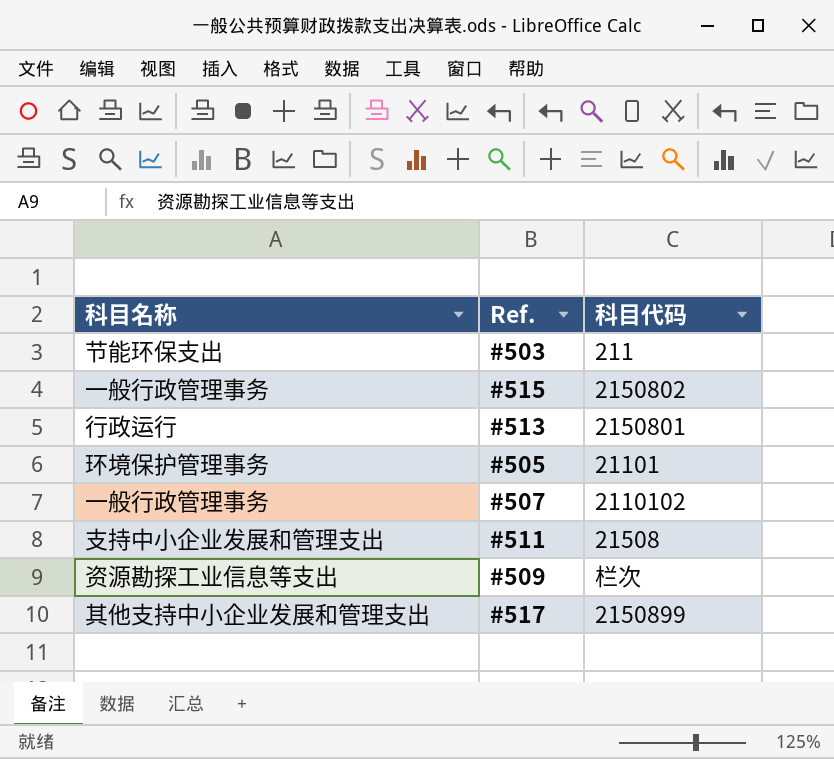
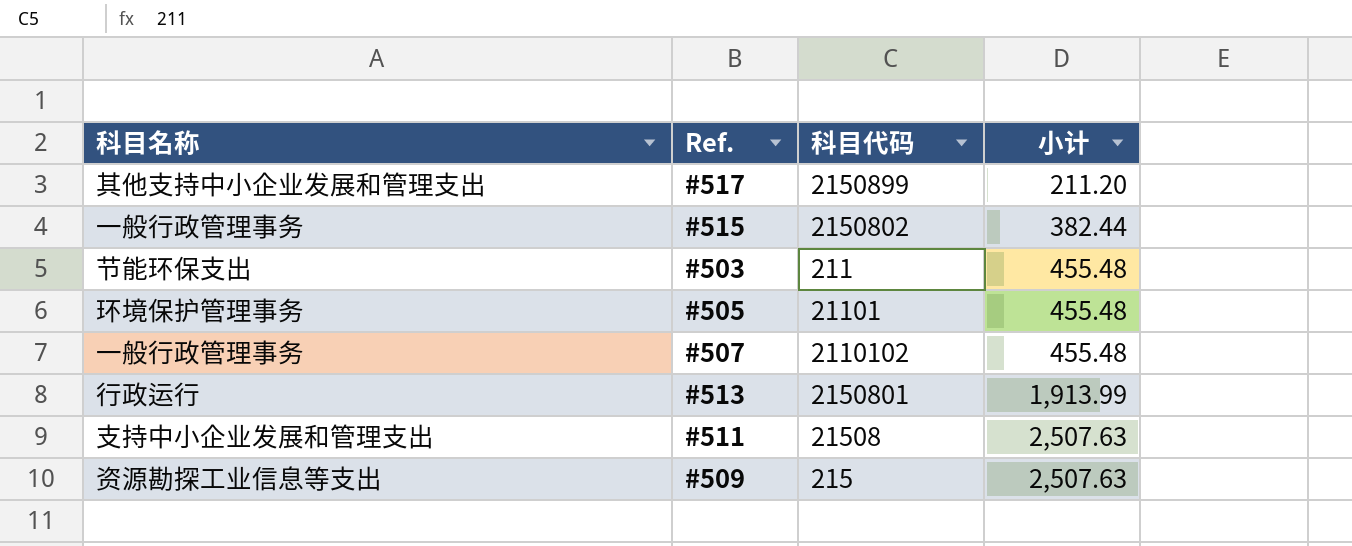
row order: none -> 小计 ascending
column 小计 | position: none -> 4
#509 | 科目代码: 栏次 -> 215

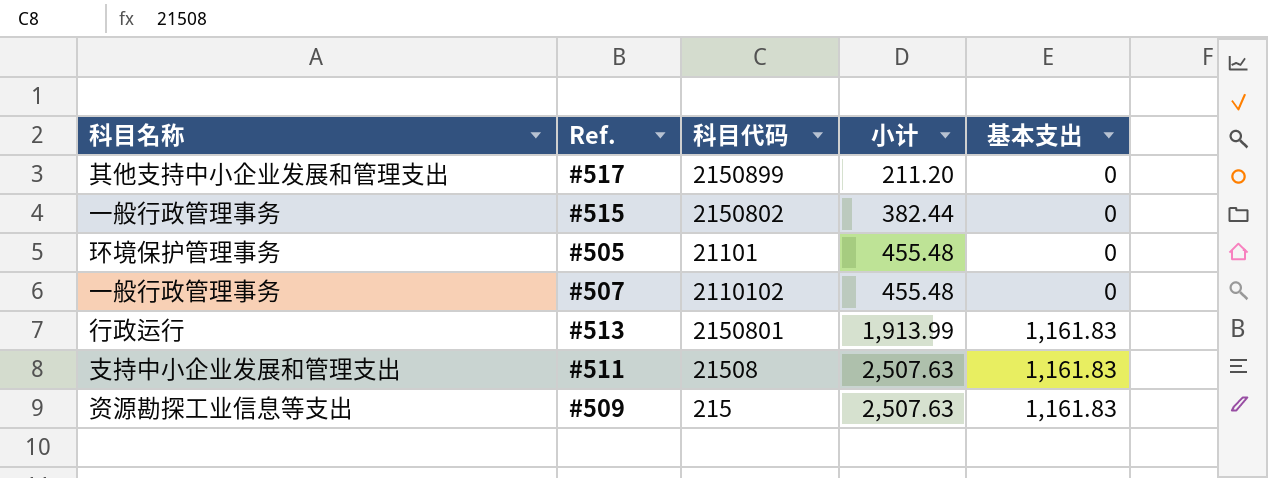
column 基本支出 | position: none -> 5
row #503: 节能环保支出 | 211 | 455.48 -> none

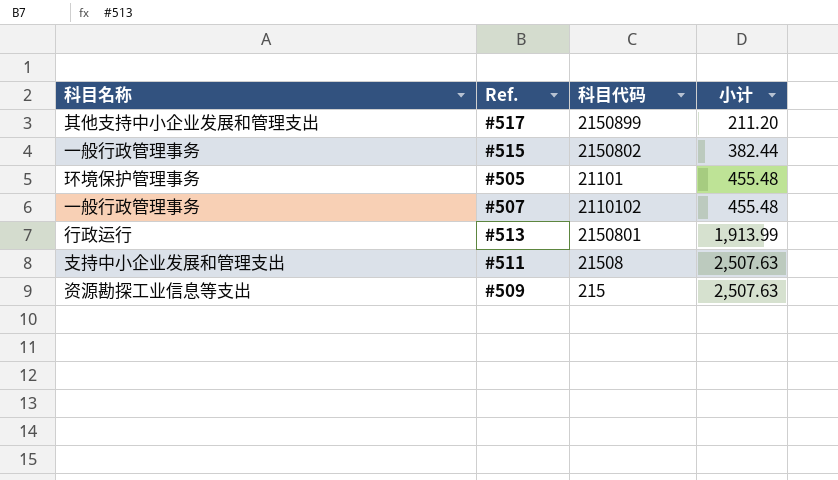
column 基本支出 | position: 5 -> none

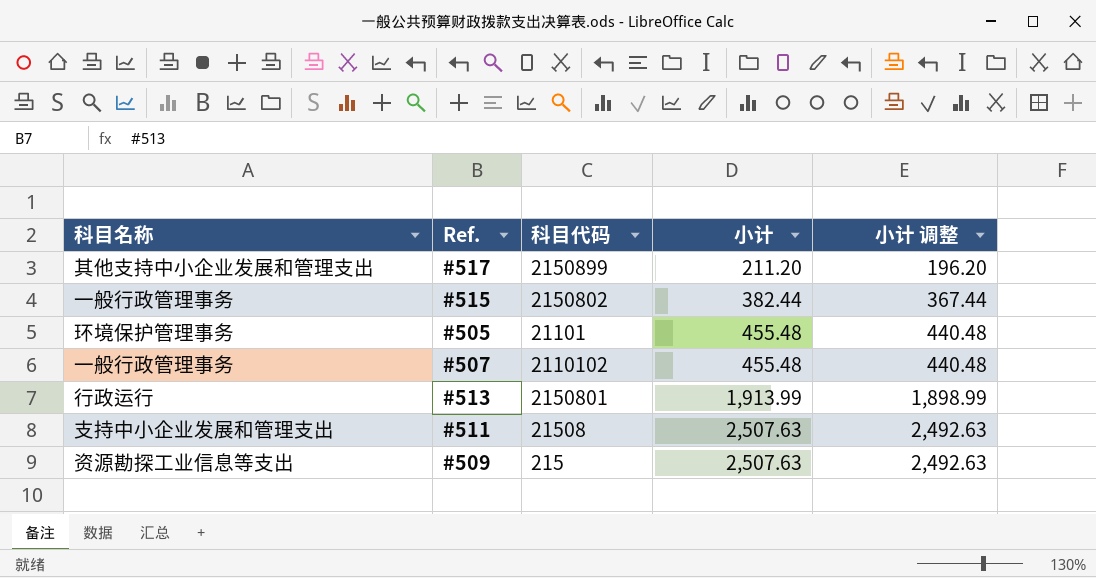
column 小计 调整 | formula: none -> [小计] - 15

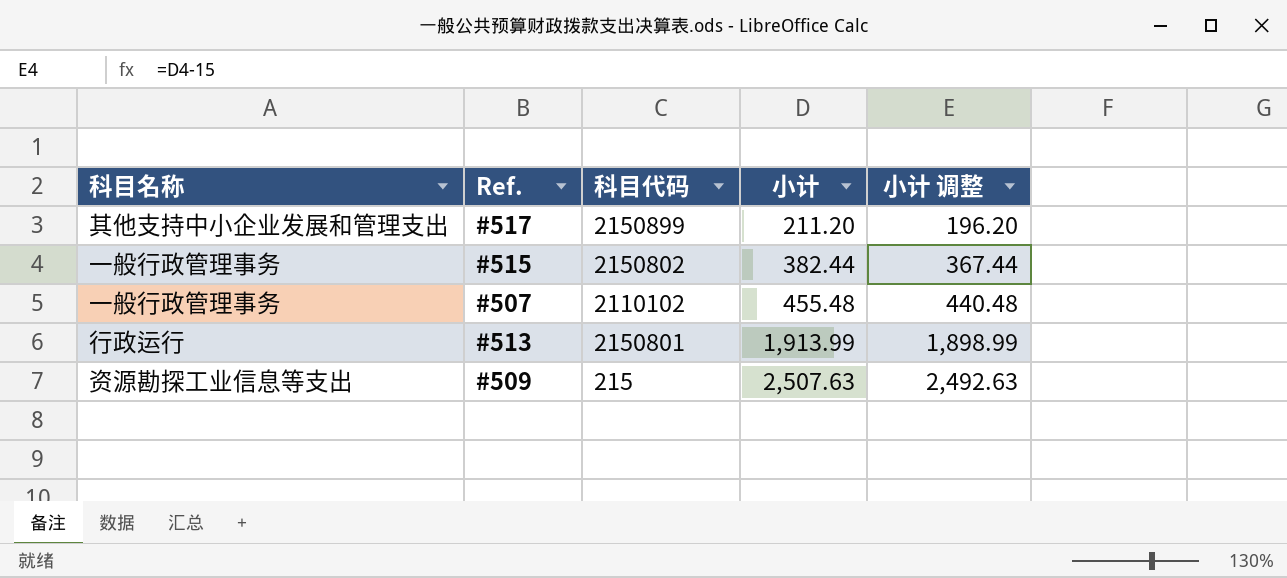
row #505: 环境保护管理事务 | 21101 | 455.48 | 440.48 -> none
row #511: 支持中小企业发展和管理支出 | 21508 | 2,507.63 | 2,492.63 -> none

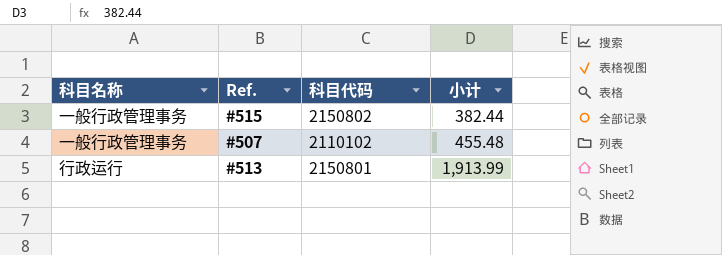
column 小计 调整 | formula: [小计] - 15 -> none
row #517: 其他支持中小企业发展和管理支出 | 2150899 | 211.20 | 196.20 -> none
row #509: 资源勘探工业信息等支出 | 215 | 2,507.63 | 2,492.63 -> none

